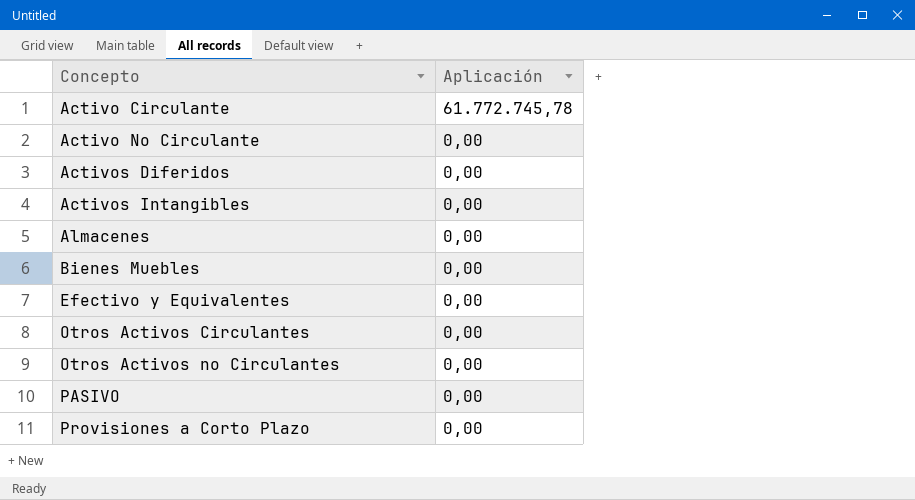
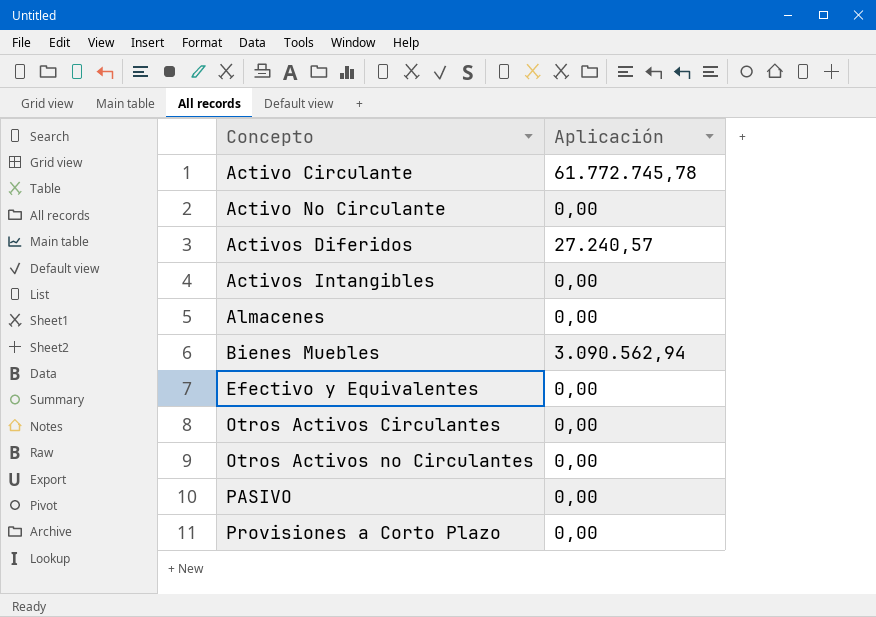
Activos Diferidos | Aplicación: 0,00 -> 27.240,57
Bienes Muebles | Aplicación: 0,00 -> 3.090.562,94

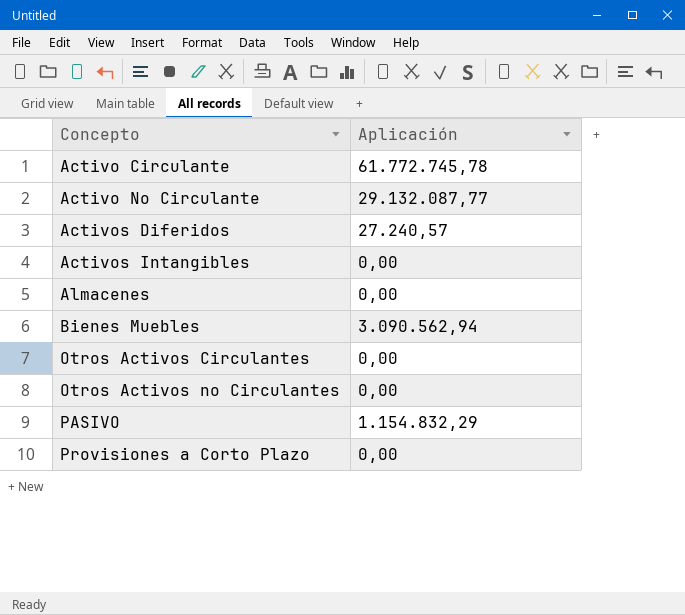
row Efectivo y Equivalentes: 0,00 -> none
Activo No Circulante | Aplicación: 0,00 -> 29.132.087,77
PASIVO | Aplicación: 0,00 -> 1.154.832,29

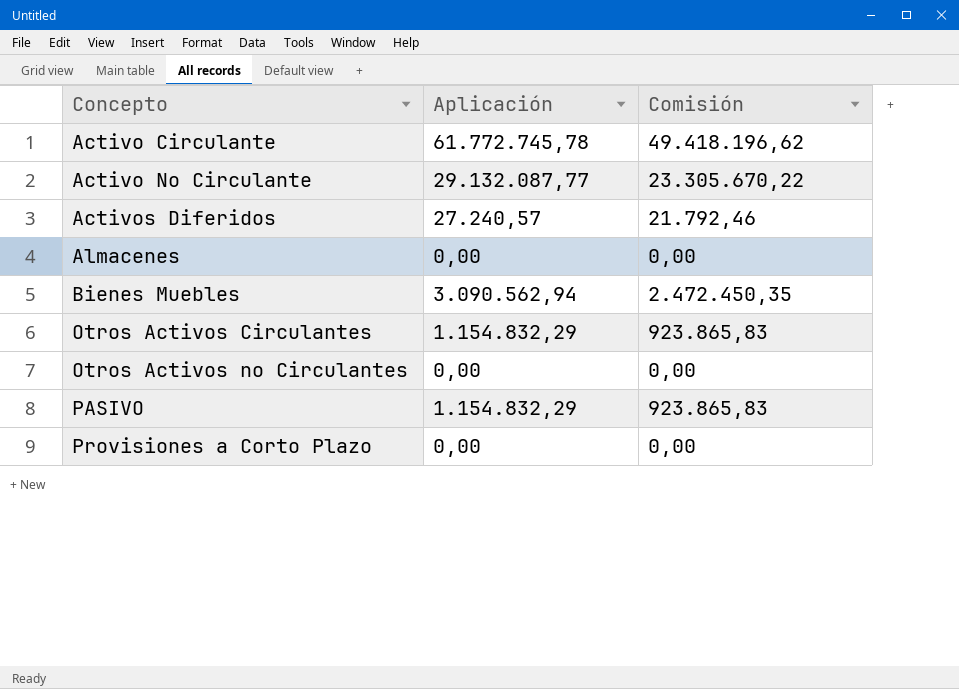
column Comisión | formula: none -> [Aplicación] * 0,8
row Activos Intangibles: 0,00 -> none
Otros Activos Circulantes | Aplicación: 0,00 -> 1.154.832,29

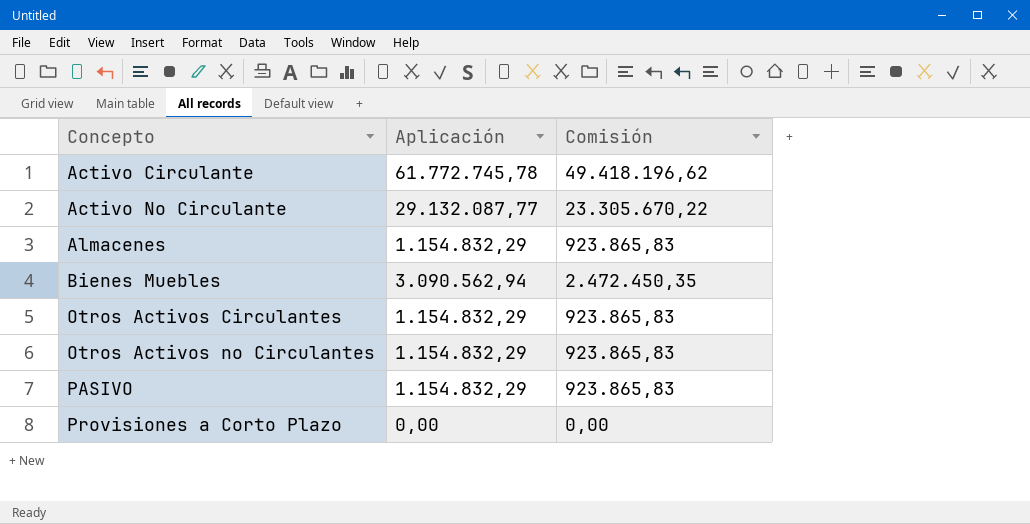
row Activos Diferidos: 27.240,57 | 21.792,46 -> none
Almacenes | Aplicación: 0,00 -> 1.154.832,29
Almacenes | Comisión: 0,00 -> 923.865,83
Otros Activos no Circulantes | Aplicación: 0,00 -> 1.154.832,29
Otros Activos no Circulantes | Comisión: 0,00 -> 923.865,83

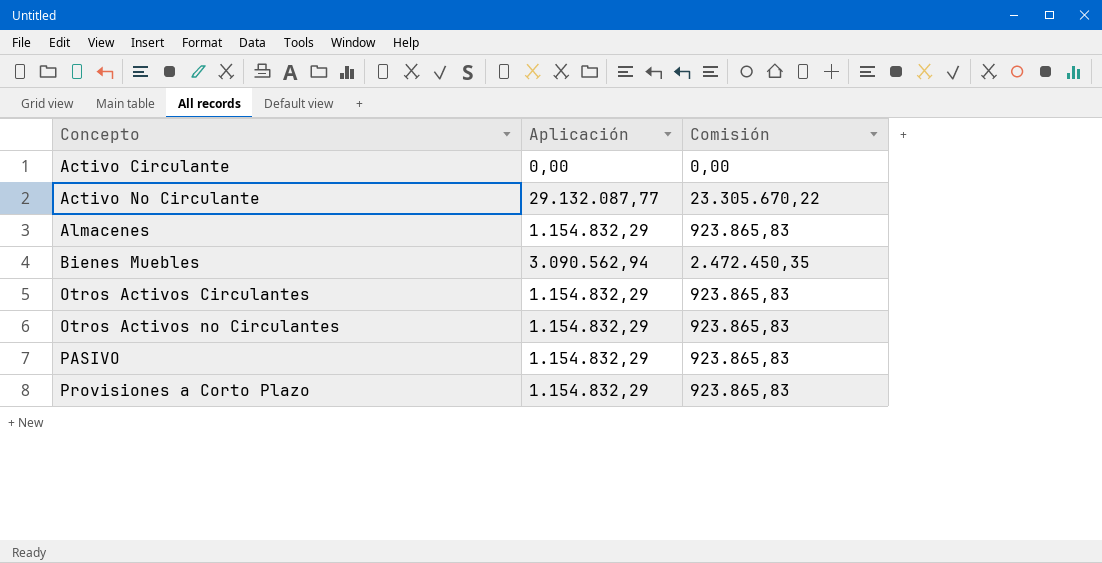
Activo Circulante | Aplicación: 61.772.745,78 -> 0,00
Activo Circulante | Comisión: 49.418.196,62 -> 0,00
Provisiones a Corto Plazo | Aplicación: 0,00 -> 1.154.832,29
Provisiones a Corto Plazo | Comisión: 0,00 -> 923.865,83

